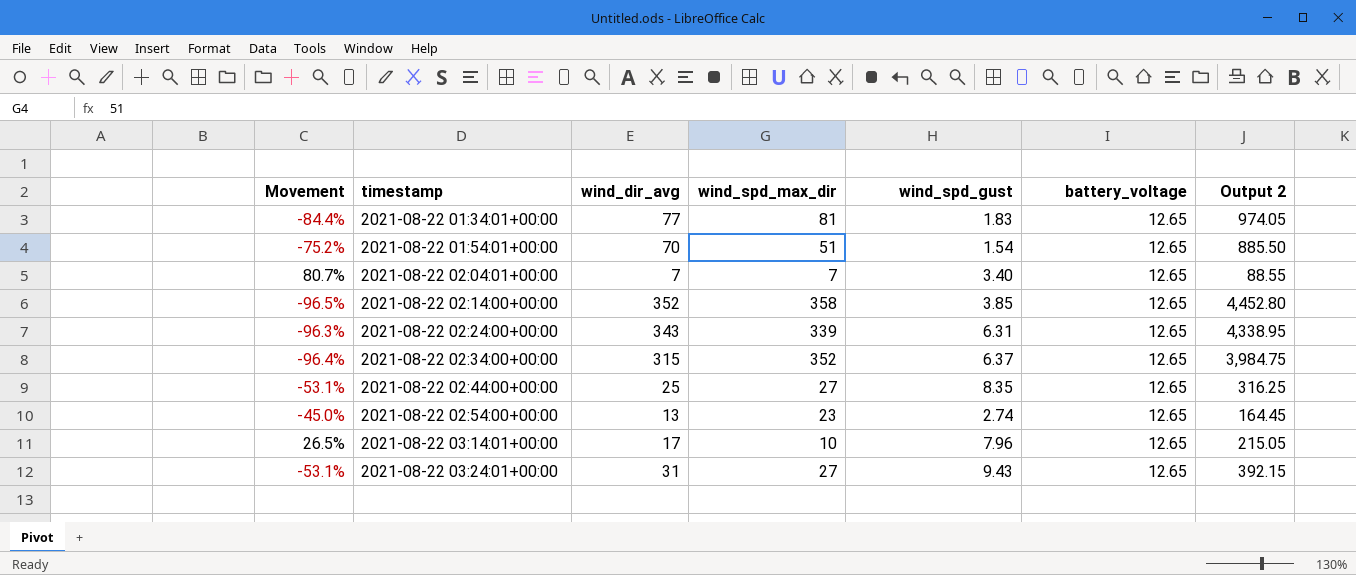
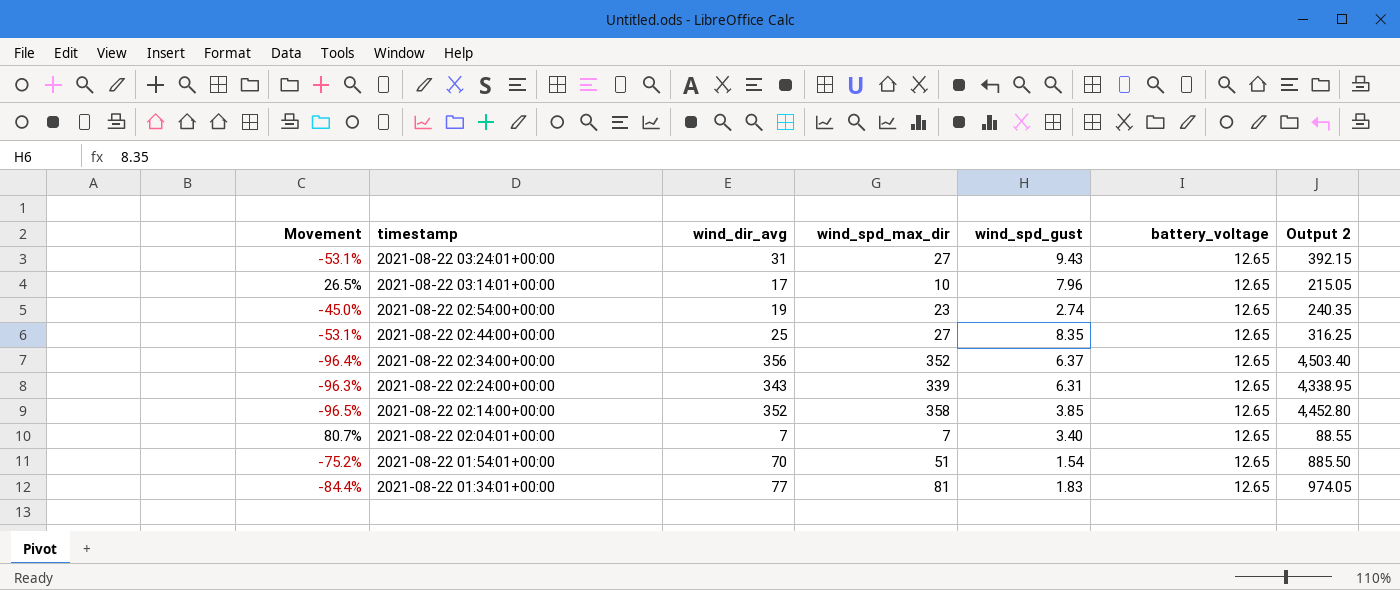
row order: timestamp ascending -> timestamp descending
2021-08-22 02:54:00+00:00 | wind_dir_avg: 13 -> 19
2021-08-22 02:54:00+00:00 | Output 2: 164.45 -> 240.35
2021-08-22 02:34:00+00:00 | wind_dir_avg: 315 -> 356
2021-08-22 02:34:00+00:00 | Output 2: 3,984.75 -> 4,503.40

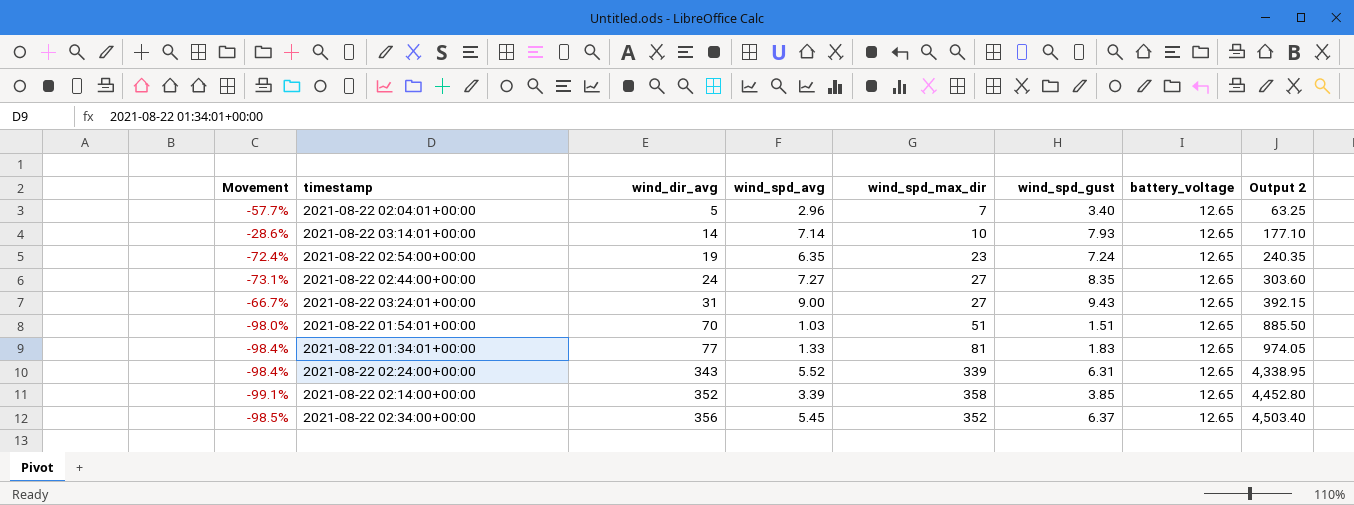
row order: timestamp descending -> wind_dir_avg ascending
column Movement | formula: ([battery_voltage] - [wind_spd_max_dir]) / [wind_spd_max_dir] -> ([wind_spd_avg] - [wind_spd_max_dir]) / [wind_spd_max_dir]
column wind_spd_avg | position: none -> 4
2021-08-22 02:04:01+00:00 | wind_dir_avg: 7 -> 5
2021-08-22 02:04:01+00:00 | Output 2: 88.55 -> 63.25
2021-08-22 03:14:01+00:00 | wind_dir_avg: 17 -> 14
2021-08-22 03:14:01+00:00 | wind_spd_gust: 7.96 -> 7.93
2021-08-22 03:14:01+00:00 | Output 2: 215.05 -> 177.10
2021-08-22 02:54:00+00:00 | wind_spd_gust: 2.74 -> 7.24
2021-08-22 02:44:00+00:00 | wind_dir_avg: 25 -> 24
2021-08-22 02:44:00+00:00 | Output 2: 316.25 -> 303.60
2021-08-22 01:54:01+00:00 | wind_spd_gust: 1.54 -> 1.51

